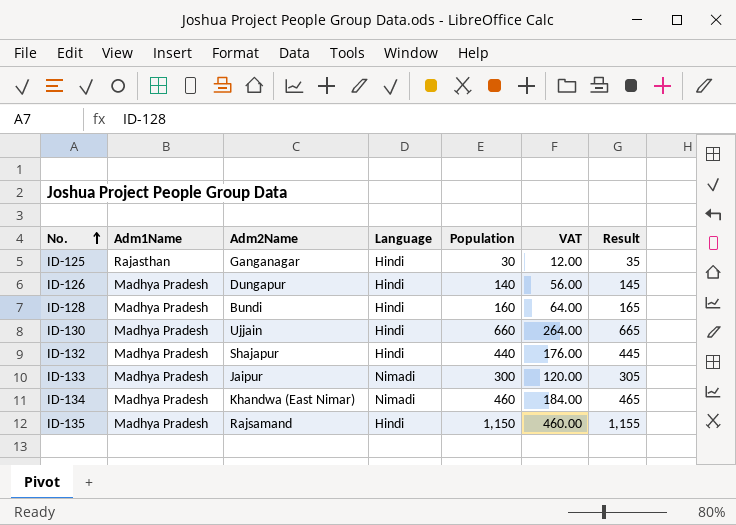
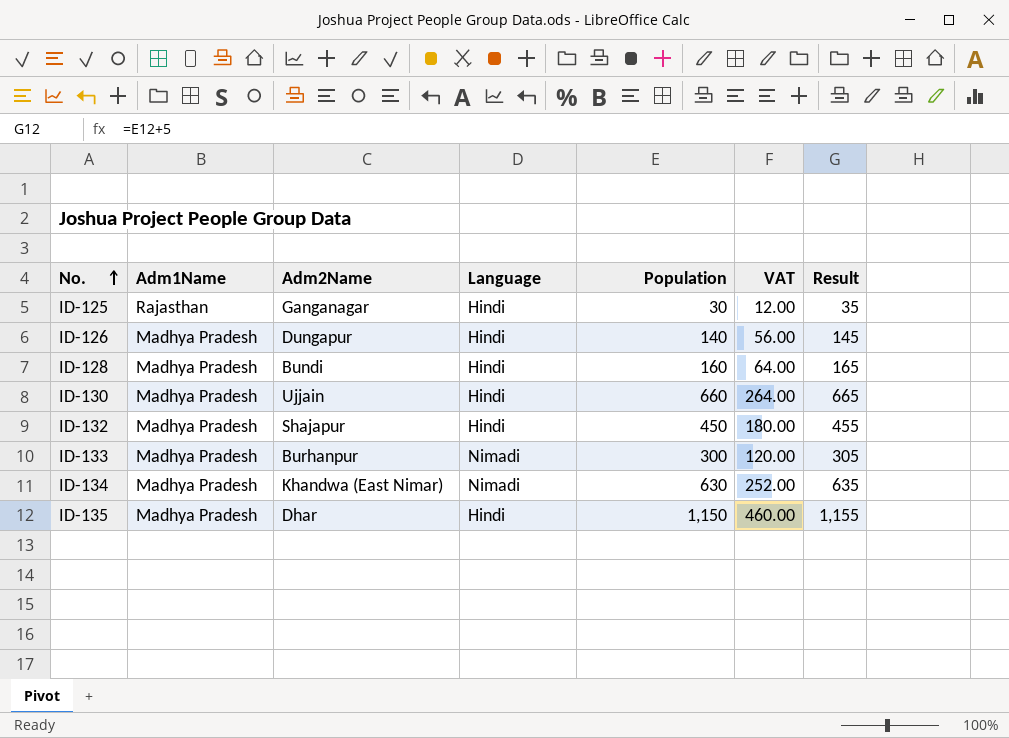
ID-132 | Population: 440 -> 450
ID-132 | VAT: 176.00 -> 180.00
ID-132 | Result: 445 -> 455
ID-133 | Adm2Name: Jaipur -> Burhanpur
ID-134 | Population: 460 -> 630
ID-134 | VAT: 184.00 -> 252.00
ID-134 | Result: 465 -> 635
ID-135 | Adm2Name: Rajsamand -> Dhar

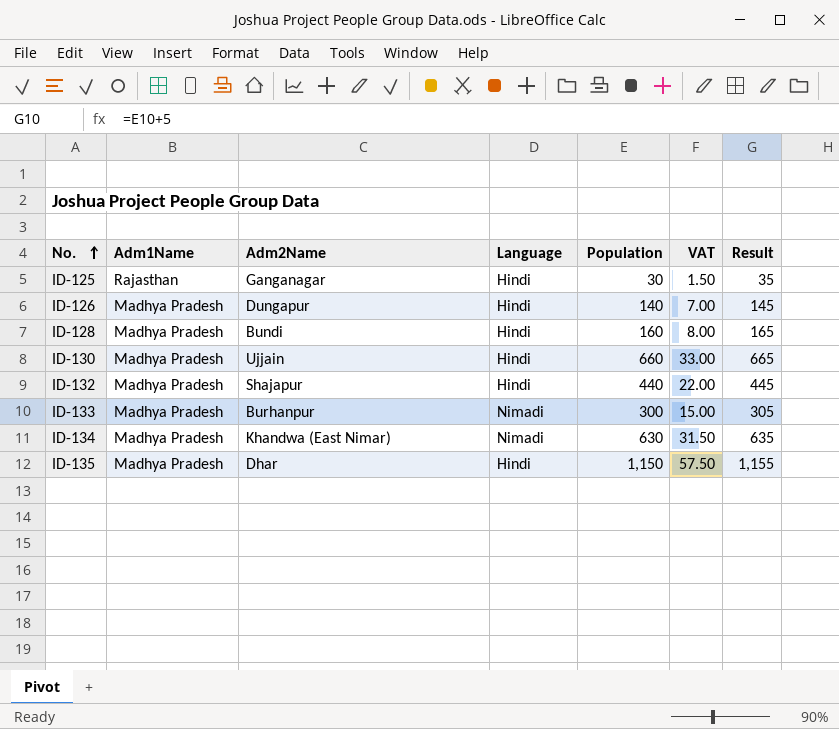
column VAT | formula: [Population] * 0.4 -> [Population] * 0.05
ID-132 | Population: 450 -> 440
ID-132 | Result: 455 -> 445

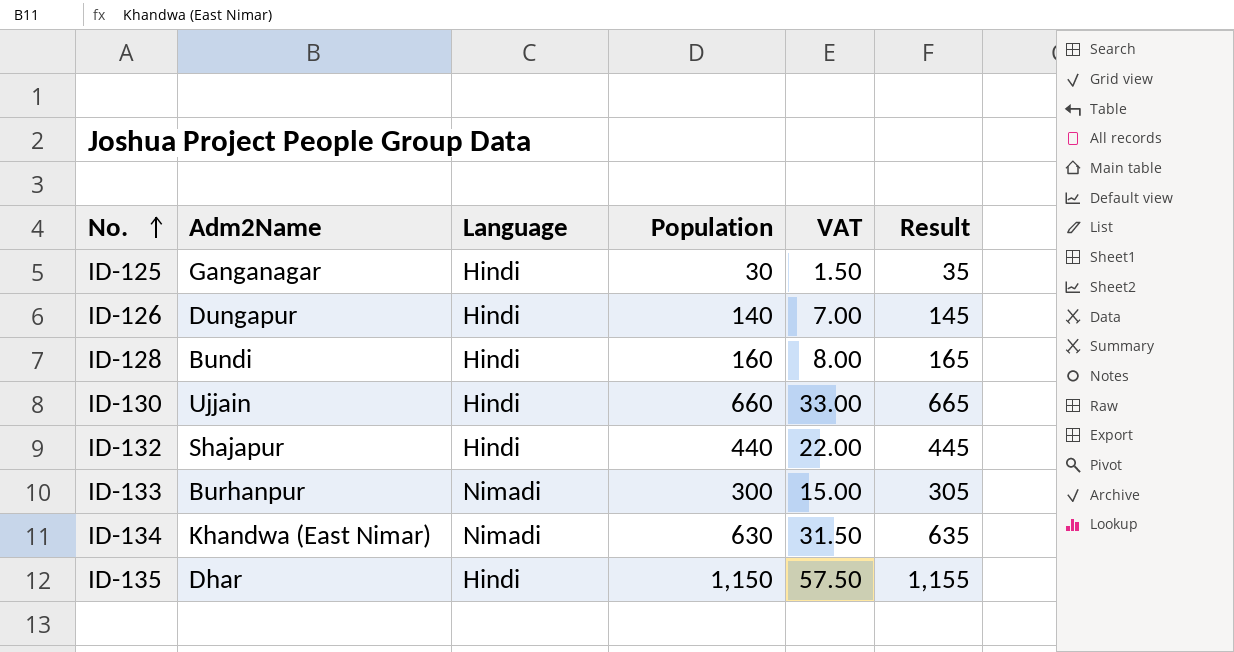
column Adm1Name | position: 2 -> none

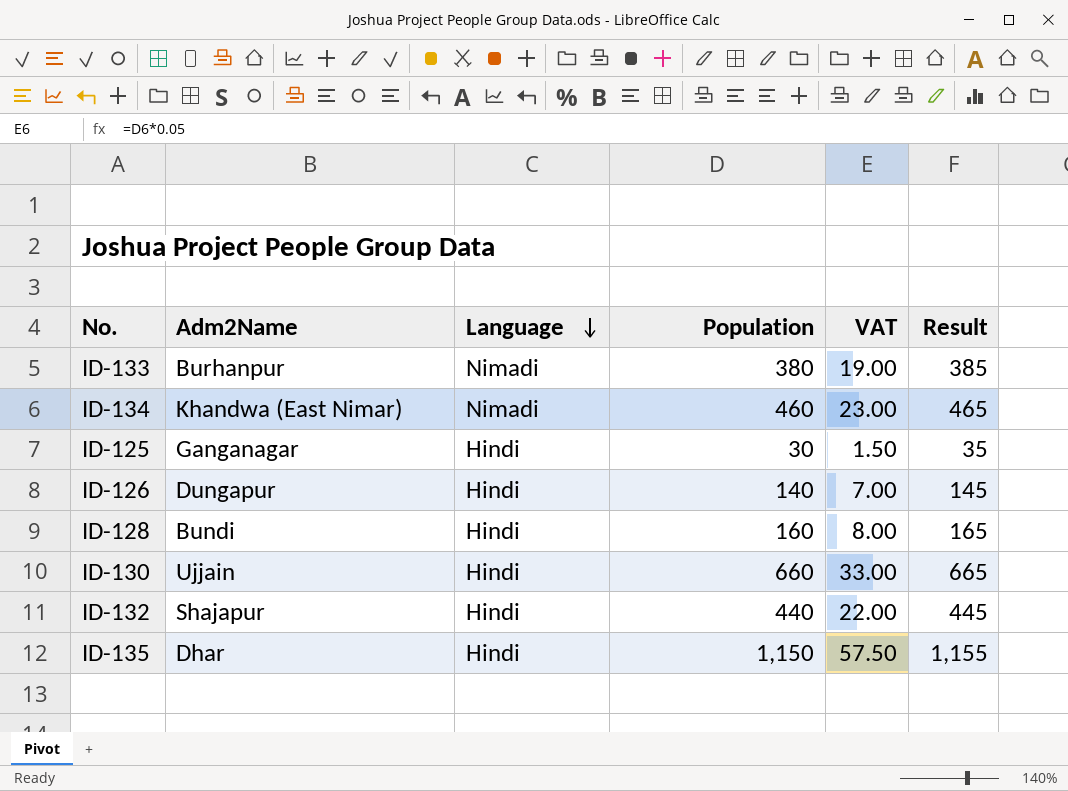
row order: No. ascending -> Language descending
ID-133 | Population: 300 -> 380
ID-133 | VAT: 15.00 -> 19.00
ID-133 | Result: 305 -> 385
ID-134 | Population: 630 -> 460
ID-134 | VAT: 31.50 -> 23.00
ID-134 | Result: 635 -> 465

